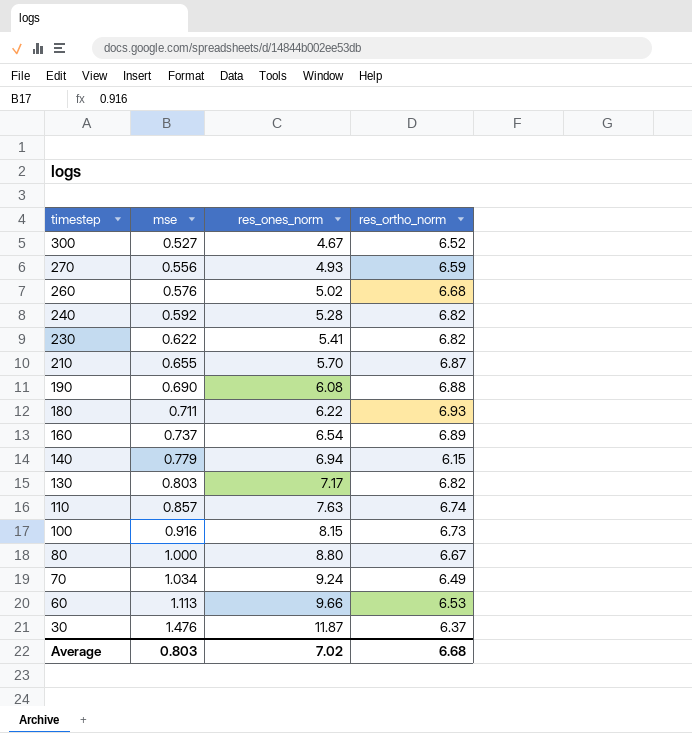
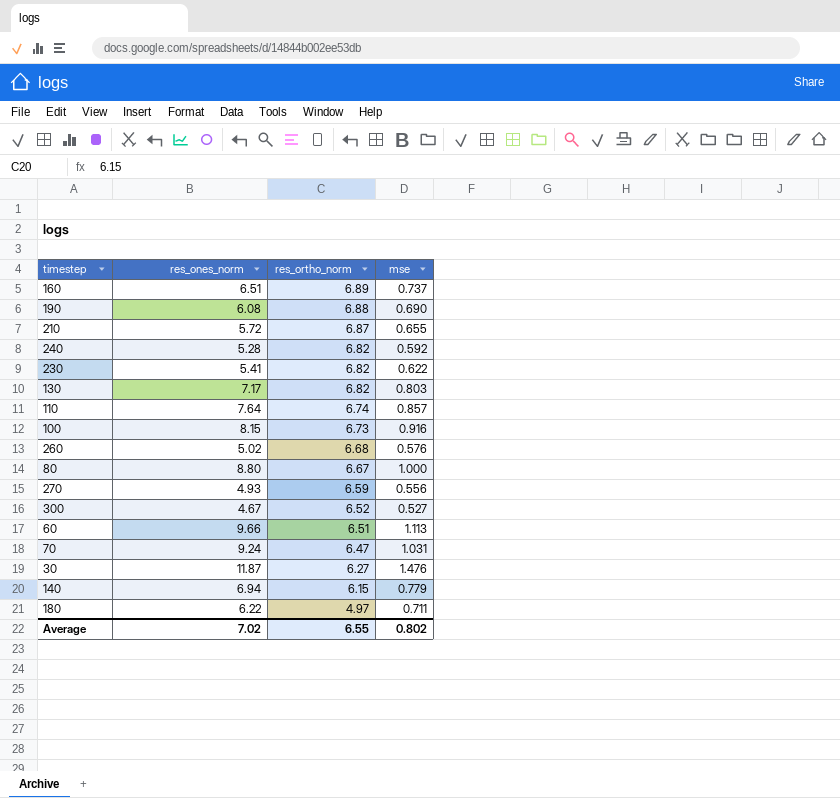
row order: timestep descending -> res_ortho_norm descending
column mse | position: 2 -> 4
160 | res_ones_norm: 6.54 -> 6.51
210 | res_ones_norm: 5.70 -> 5.72
110 | res_ones_norm: 7.63 -> 7.64
60 | res_ortho_norm: 6.53 -> 6.51
70 | res_ortho_norm: 6.49 -> 6.47
70 | mse: 1.034 -> 1.031
30 | res_ortho_norm: 6.37 -> 6.27
180 | res_ortho_norm: 6.93 -> 4.97
Average | res_ortho_norm: 6.68 -> 6.55
Average | mse: 0.803 -> 0.802

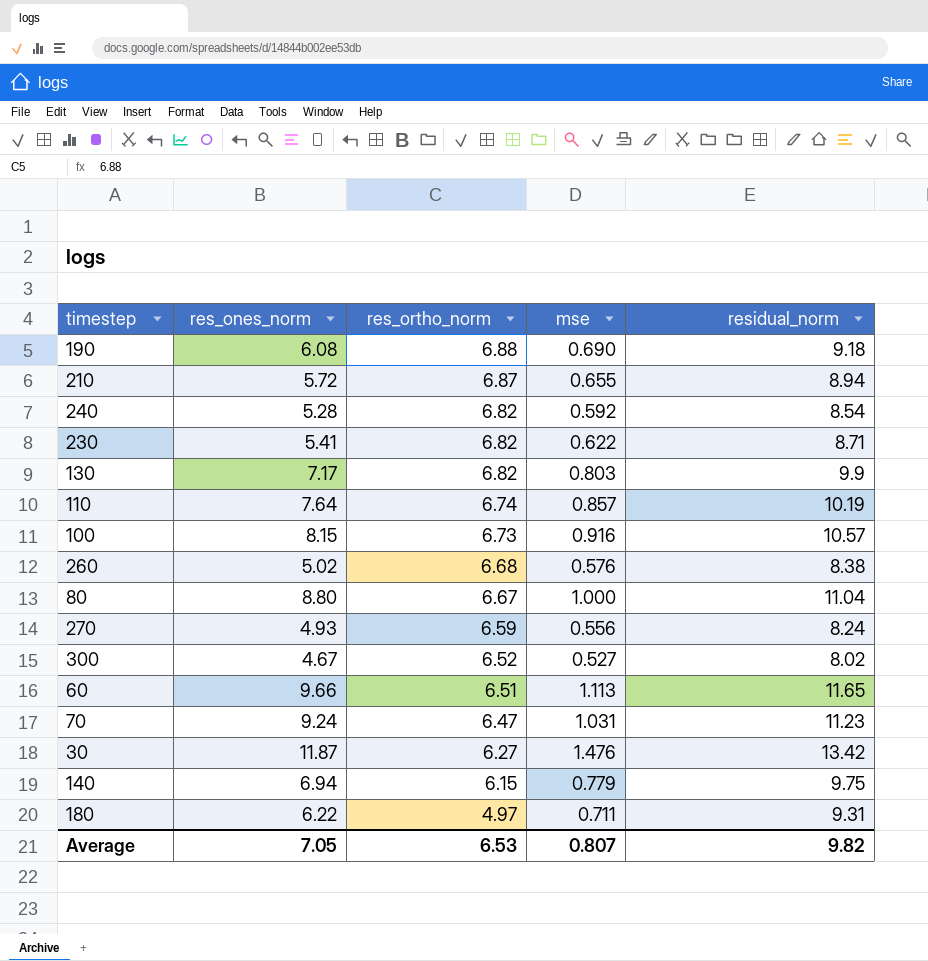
column residual_norm | position: none -> 5
row 160: 6.51 | 6.89 | 0.737 -> none
Average | res_ones_norm: 7.02 -> 7.05
Average | res_ortho_norm: 6.55 -> 6.53
Average | mse: 0.802 -> 0.807

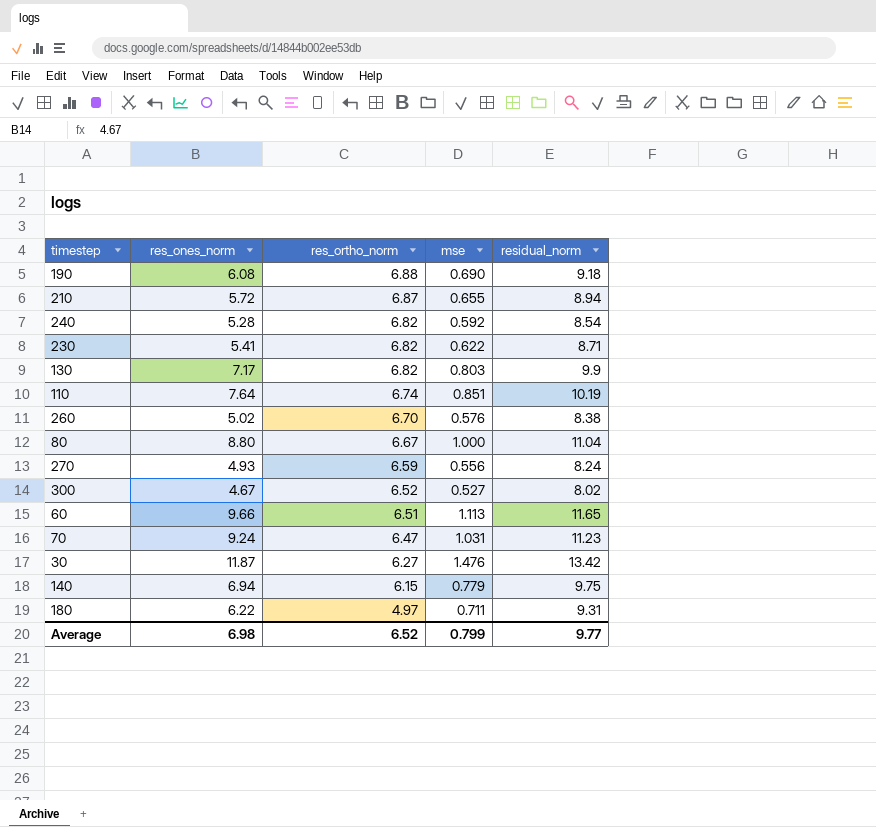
row 100: 8.15 | 6.73 | 0.916 | 10.57 -> none
110 | mse: 0.857 -> 0.851
260 | res_ortho_norm: 6.68 -> 6.70
Average | res_ones_norm: 7.05 -> 6.98
Average | res_ortho_norm: 6.53 -> 6.52
Average | mse: 0.807 -> 0.799
Average | residual_norm: 9.82 -> 9.77

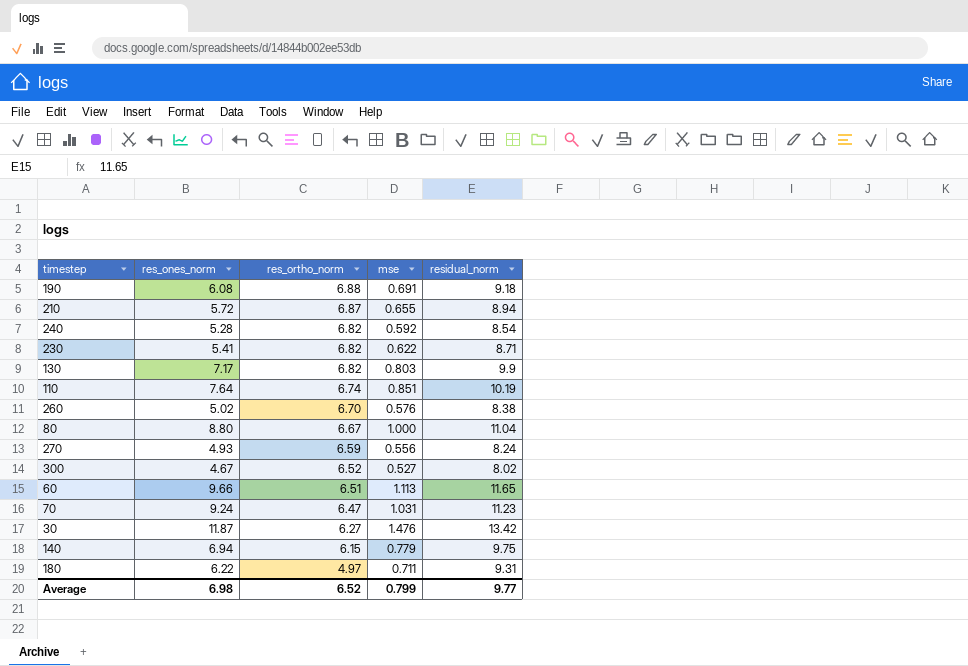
190 | mse: 0.690 -> 0.691

